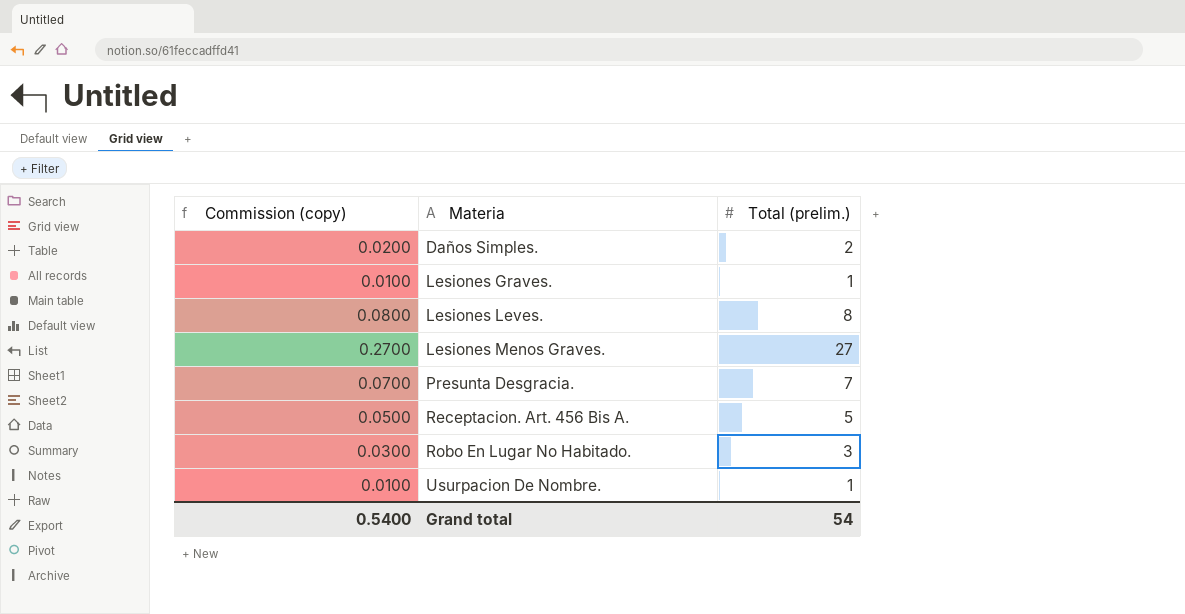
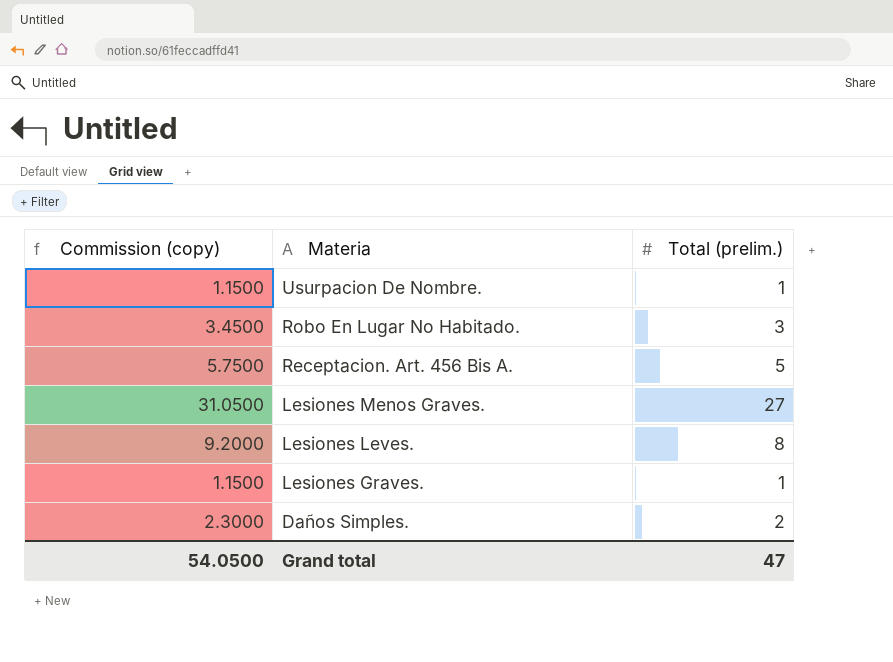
row order: Materia ascending -> Materia descending
column Commission (copy) | formula: [Total (prelim.)] * 0.01 -> [Total (prelim.)] * 1.15
row Presunta Desgracia.: 0.0700 | 7 -> none
Grand total | Commission (copy): 0.5400 -> 54.0500
Grand total | Total (prelim.): 54 -> 47

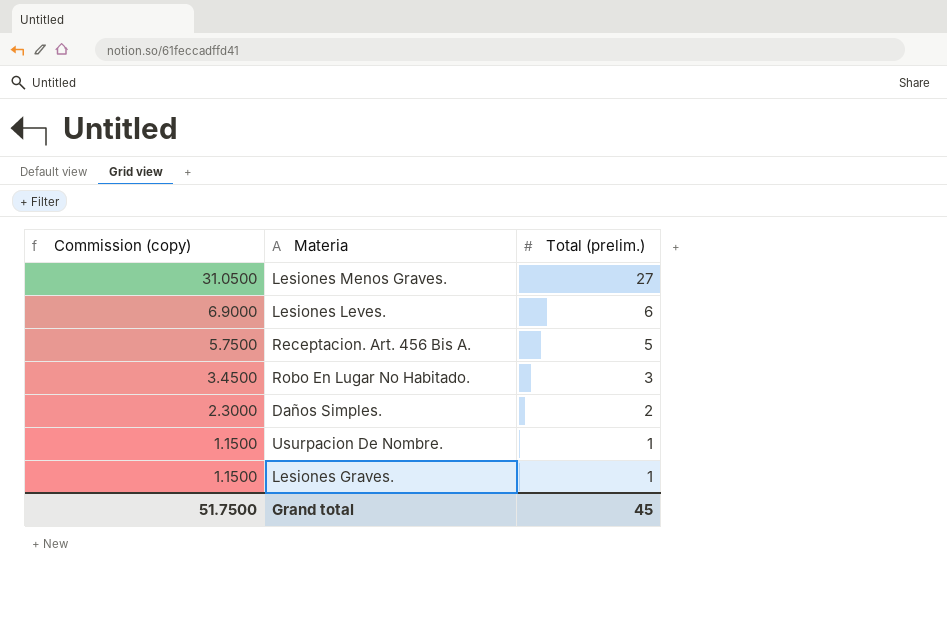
row order: Materia descending -> Commission (copy) descending
Lesiones Leves. | Commission (copy): 9.2000 -> 6.9000
Lesiones Leves. | Total (prelim.): 8 -> 6
Grand total | Commission (copy): 54.0500 -> 51.7500
Grand total | Total (prelim.): 47 -> 45

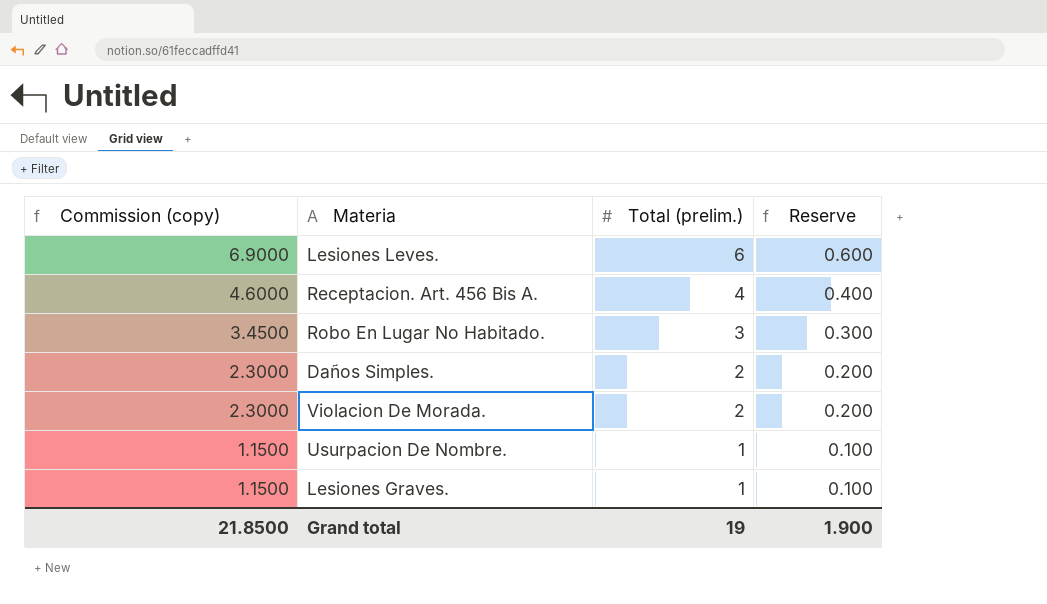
column Reserve | formula: none -> [Total (prelim.)] * 0.1
row Lesiones Menos Graves.: 31.0500 | 27 -> none
Receptacion. Art. 456 Bis A. | Commission (copy): 5.7500 -> 4.6000
Receptacion. Art. 456 Bis A. | Total (prelim.): 5 -> 4
row Violacion De Morada.: none -> 2.3000 | 2 | 0.200
Grand total | Commission (copy): 51.7500 -> 21.8500
Grand total | Total (prelim.): 45 -> 19

